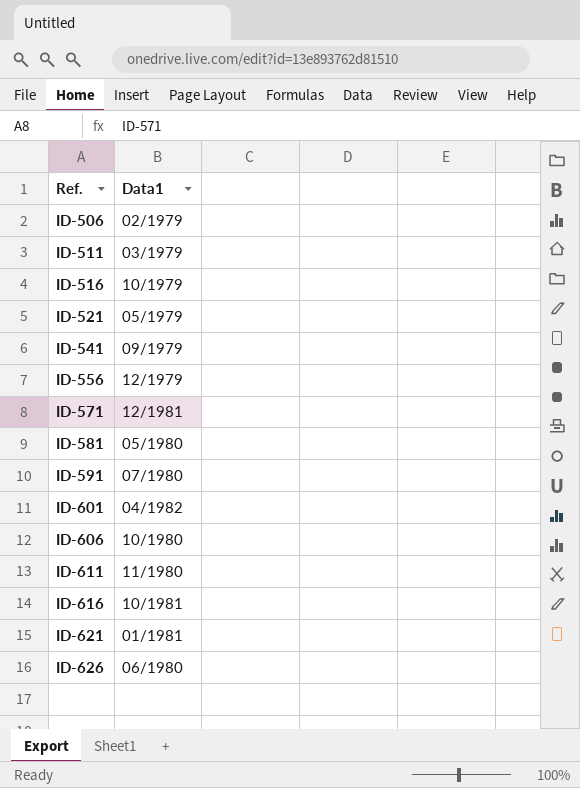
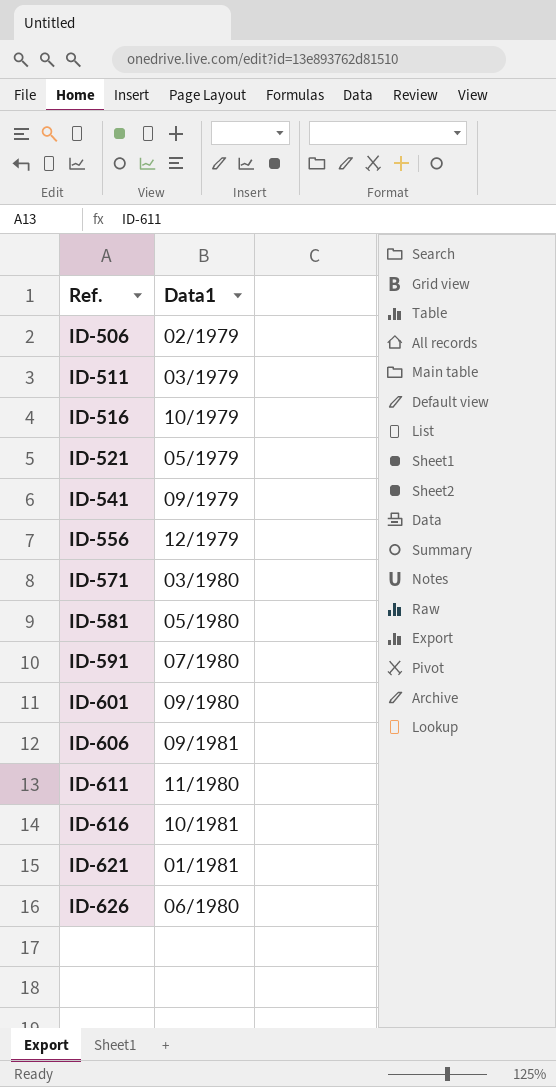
ID-571 | Data1: 12/1981 -> 03/1980
ID-601 | Data1: 04/1982 -> 09/1980
ID-606 | Data1: 10/1980 -> 09/1981

